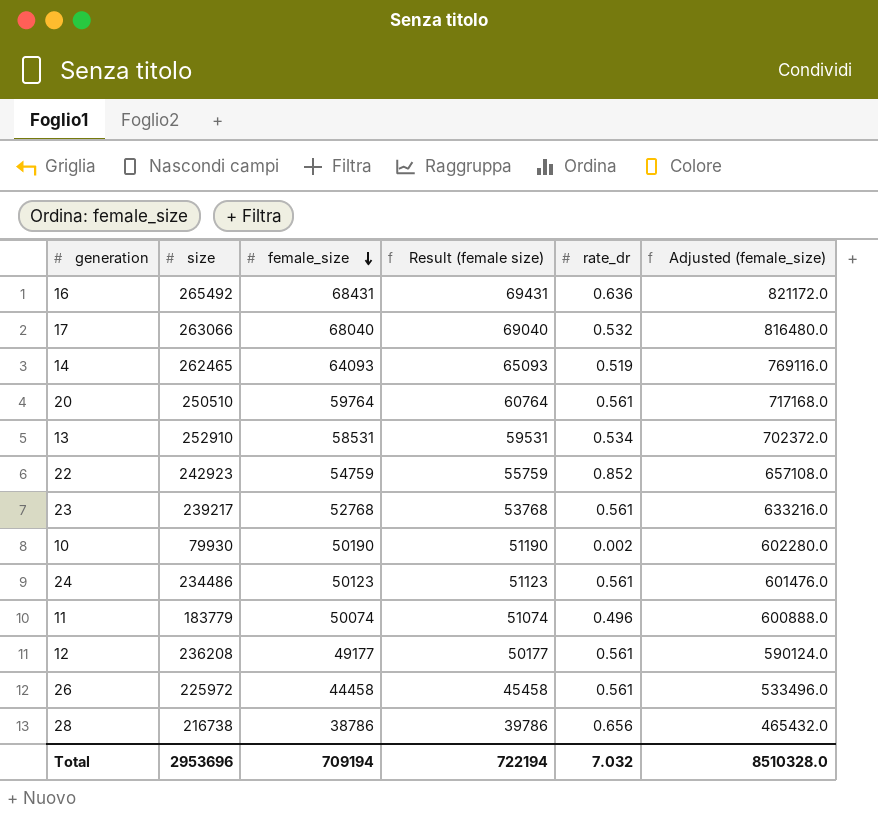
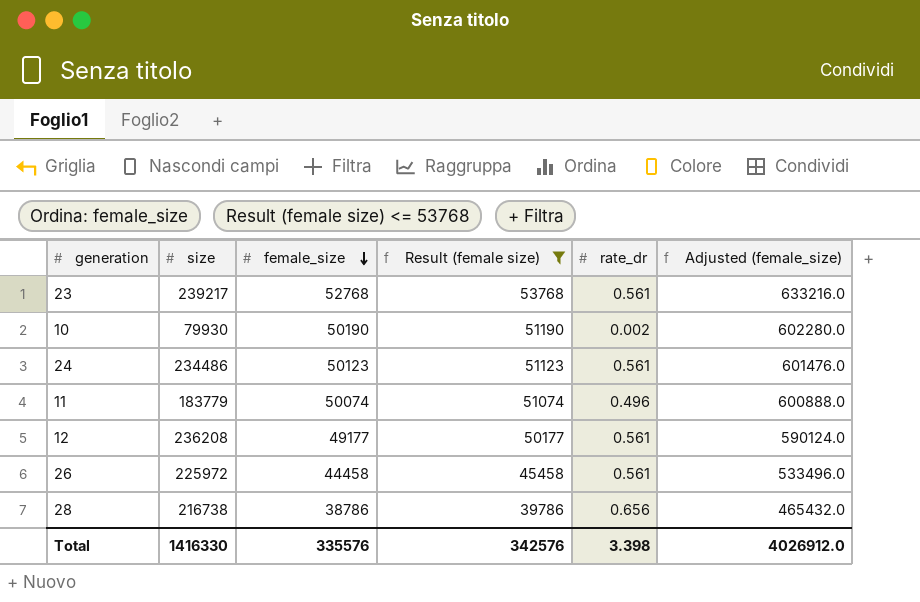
filter: none -> Result (female size) <= 53768
Total | size: 2953696 -> 1416330
Total | female_size: 709194 -> 335576
Total | Result (female size): 722194 -> 342576
Total | rate_dr: 7.032 -> 3.398
Total | Adjusted (female_size): 8510328.0 -> 4026912.0

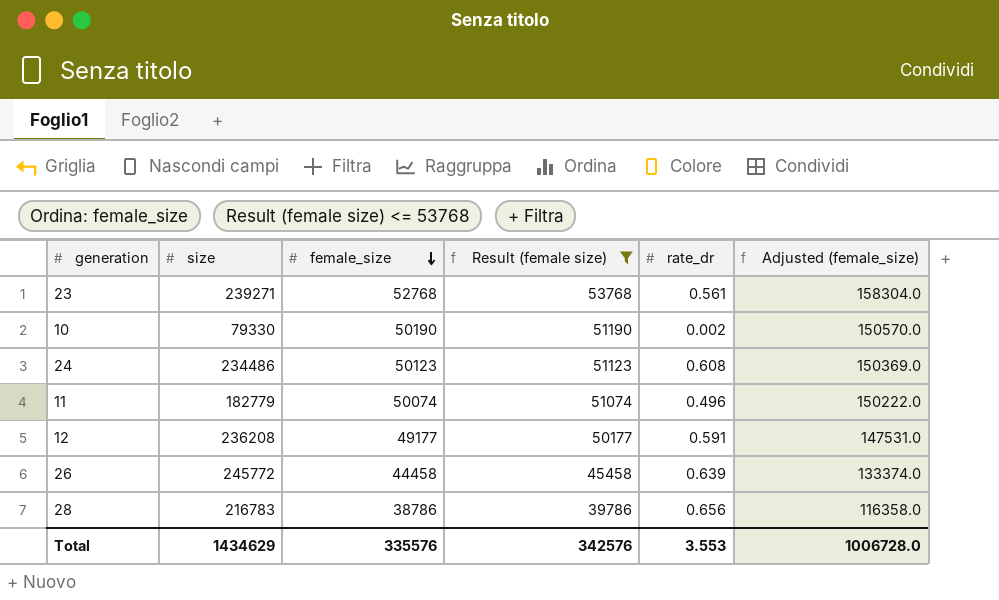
column Adjusted (female_size) | formula: [female_size] * 12 -> [female_size] * 3
23 | size: 239217 -> 239271
10 | size: 79930 -> 79330
24 | rate_dr: 0.561 -> 0.608
11 | size: 183779 -> 182779
12 | rate_dr: 0.561 -> 0.591
26 | size: 225972 -> 245772
26 | rate_dr: 0.561 -> 0.639
28 | size: 216738 -> 216783
Total | size: 1416330 -> 1434629
Total | rate_dr: 3.398 -> 3.553
Total | Adjusted (female_size): 4026912.0 -> 1006728.0

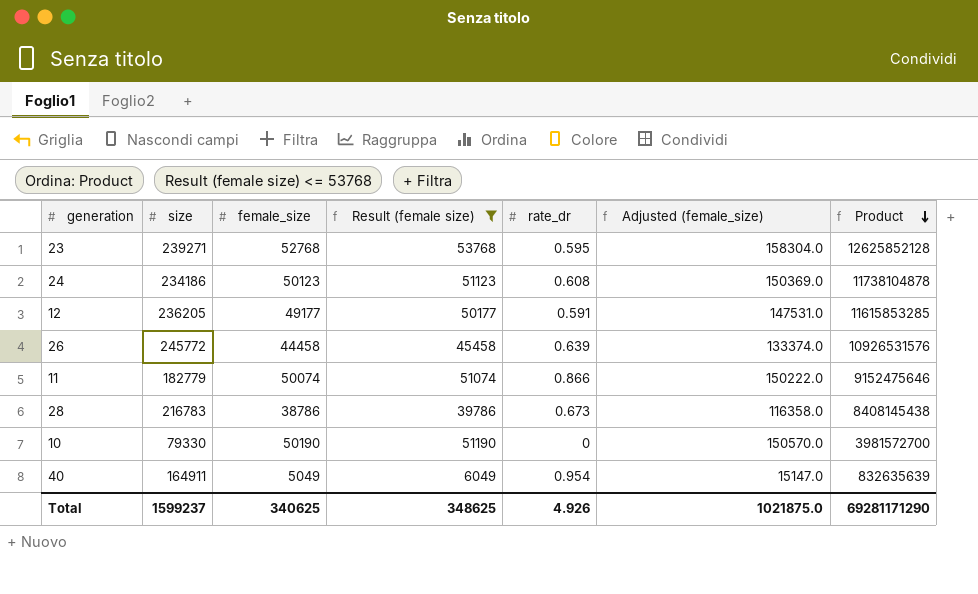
row order: female_size descending -> Product descending
column Product | formula: none -> [size] * [female_size]
23 | rate_dr: 0.561 -> 0.595
24 | size: 234486 -> 234186
12 | size: 236208 -> 236205
11 | rate_dr: 0.496 -> 0.866
28 | rate_dr: 0.656 -> 0.673
10 | rate_dr: 0.002 -> 0
row 40: none -> 164911 | 5049 | 6049 | 0.954 | 15147.0 | 832635639
Total | size: 1434629 -> 1599237
Total | female_size: 335576 -> 340625
Total | Result (female size): 342576 -> 348625
Total | rate_dr: 3.553 -> 4.926
Total | Adjusted (female_size): 1006728.0 -> 1021875.0

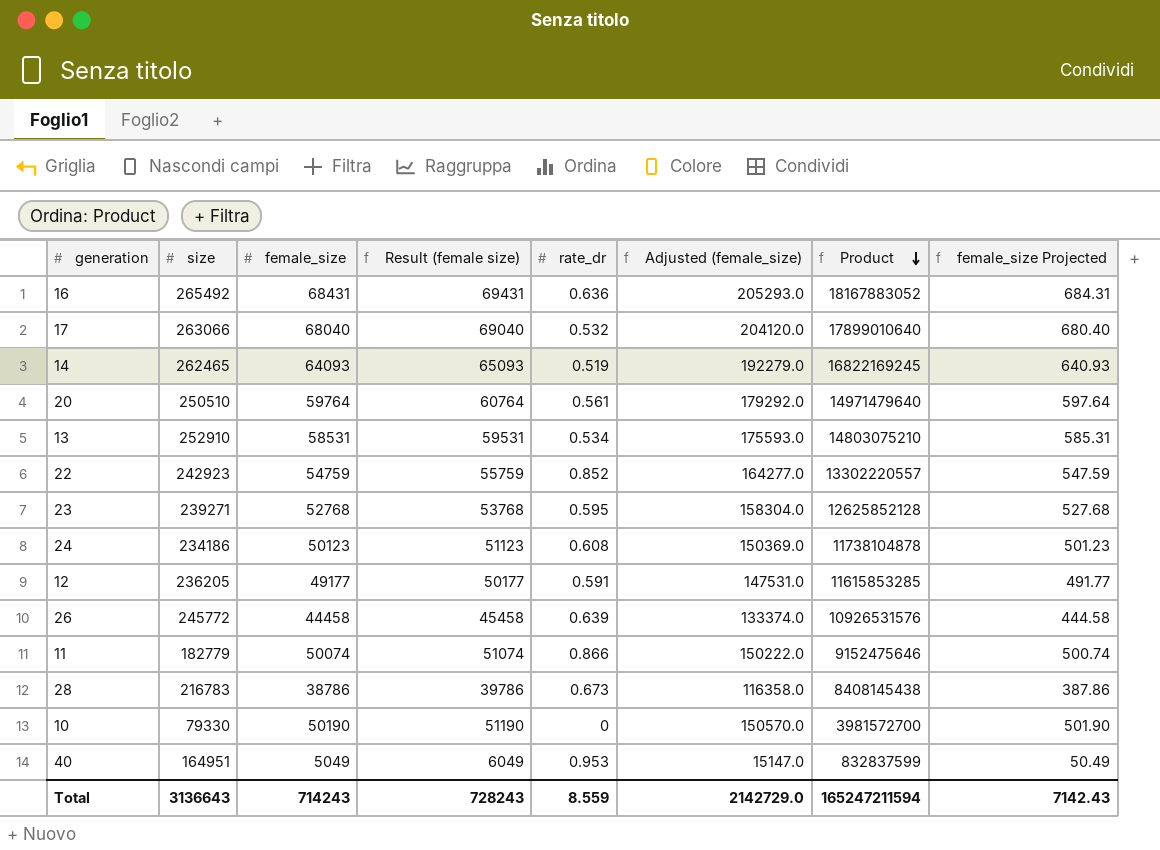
filter: Result (female size) <= 53768 -> none
column female_size Projected | formula: none -> [female_size] * 0.01
40 | size: 164911 -> 164951
40 | rate_dr: 0.954 -> 0.953
40 | Product: 832635639 -> 832837599
Total | size: 1599237 -> 3136643
Total | female_size: 340625 -> 714243
Total | Result (female size): 348625 -> 728243
Total | rate_dr: 4.926 -> 8.559
Total | Adjusted (female_size): 1021875.0 -> 2142729.0
Total | Product: 69281171290 -> 165247211594

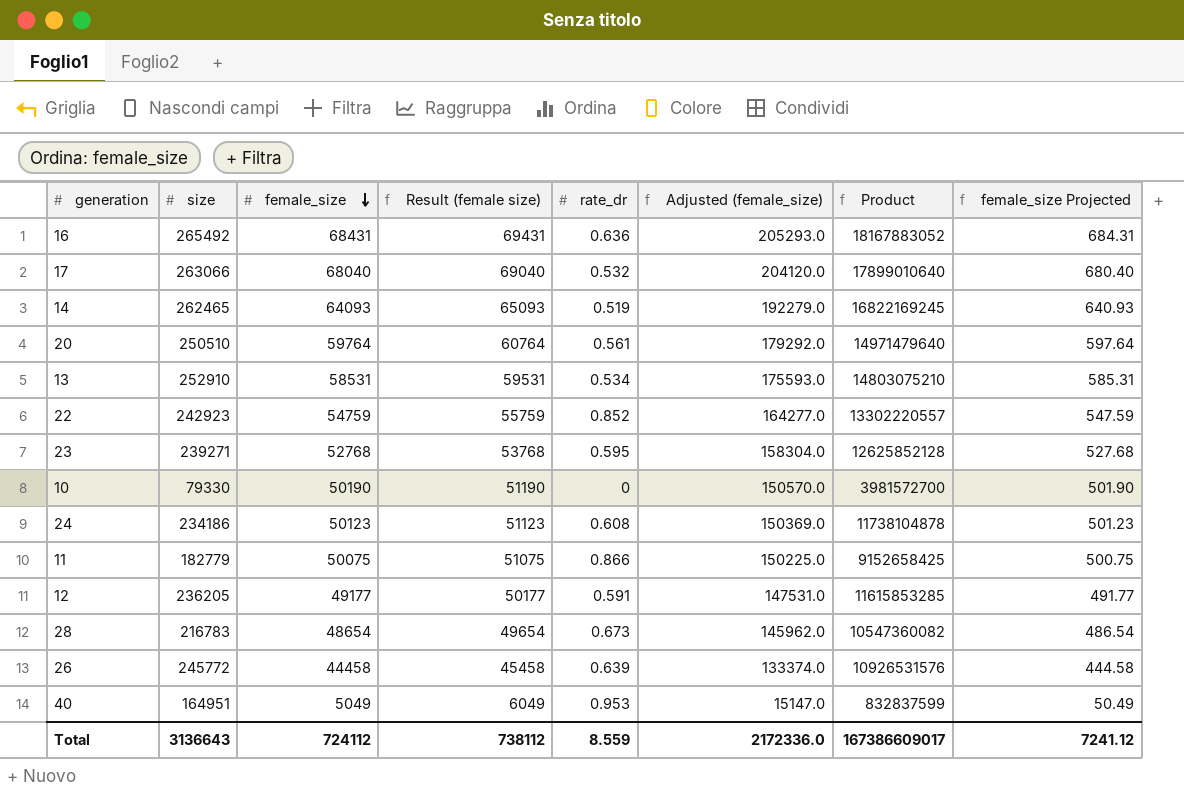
row order: Product descending -> female_size descending
11 | female_size: 50074 -> 50075
11 | Result (female size): 51074 -> 51075
11 | Adjusted (female_size): 150222.0 -> 150225.0
11 | Product: 9152475646 -> 9152658425
11 | female_size Projected: 500.74 -> 500.75
28 | female_size: 38786 -> 48654
28 | Result (female size): 39786 -> 49654
28 | Adjusted (female_size): 116358.0 -> 145962.0
28 | Product: 8408145438 -> 10547360082
28 | female_size Projected: 387.86 -> 486.54
Total | female_size: 714243 -> 724112
Total | Result (female size): 728243 -> 738112
Total | Adjusted (female_size): 2142729.0 -> 2172336.0
Total | Product: 165247211594 -> 167386609017
Total | female_size Projected: 7142.43 -> 7241.12

